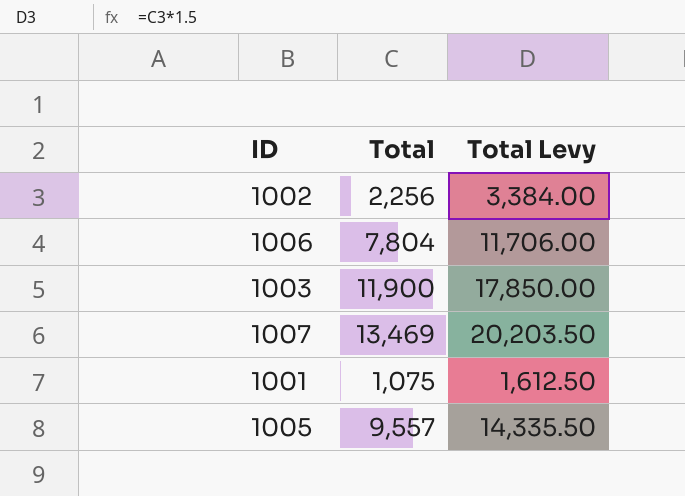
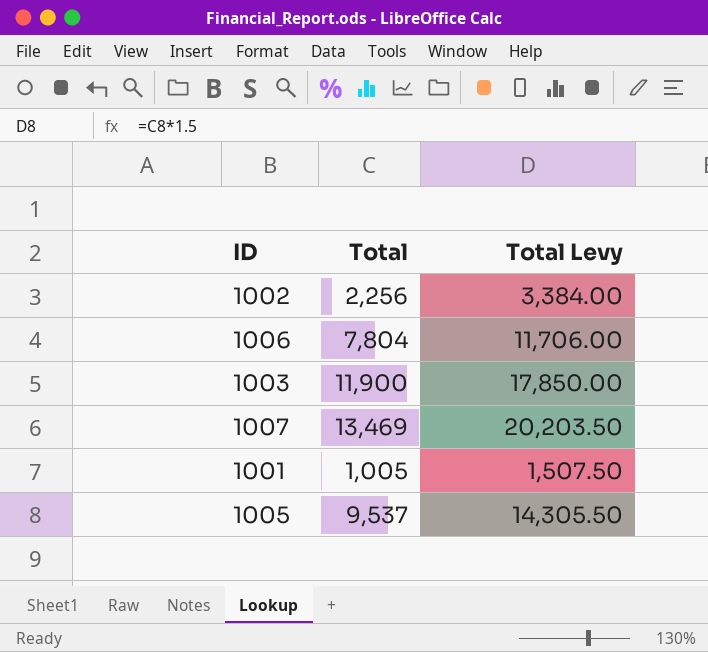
1001 | Total: 1,075 -> 1,005
1001 | Total Levy: 1,612.50 -> 1,507.50
1005 | Total: 9,557 -> 9,537
1005 | Total Levy: 14,335.50 -> 14,305.50

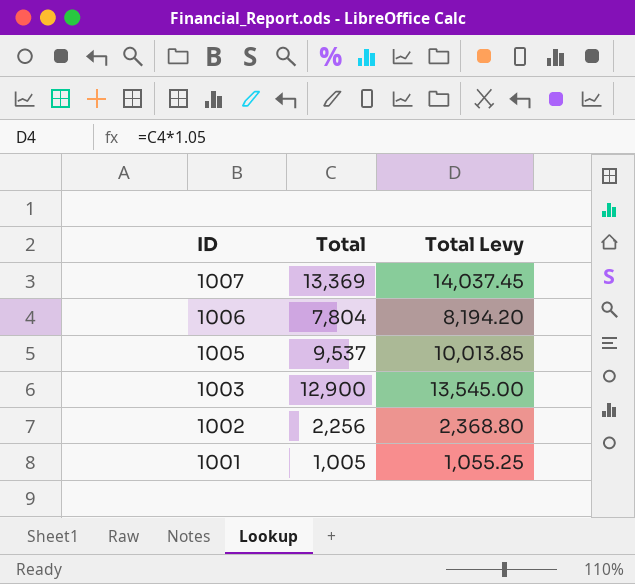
row order: none -> ID descending
column Total Levy | formula: [Total] * 1.5 -> [Total] * 1.05
1007 | Total: 13,469 -> 13,369
1003 | Total: 11,900 -> 12,900

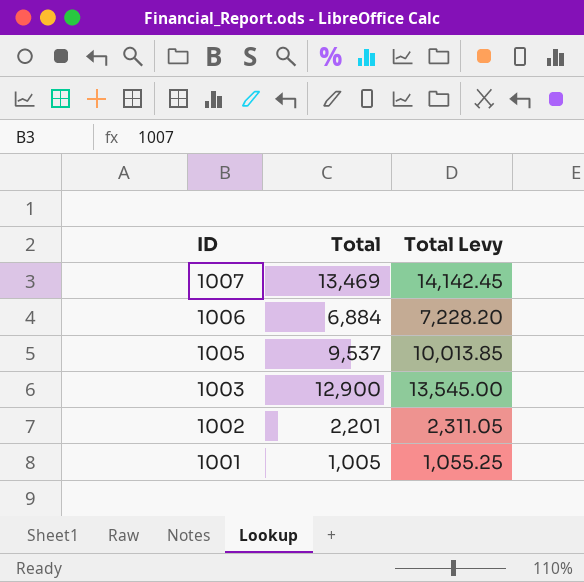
1007 | Total: 13,369 -> 13,469
1007 | Total Levy: 14,037.45 -> 14,142.45
1006 | Total: 7,804 -> 6,884
1006 | Total Levy: 8,194.20 -> 7,228.20
1002 | Total: 2,256 -> 2,201
1002 | Total Levy: 2,368.80 -> 2,311.05

